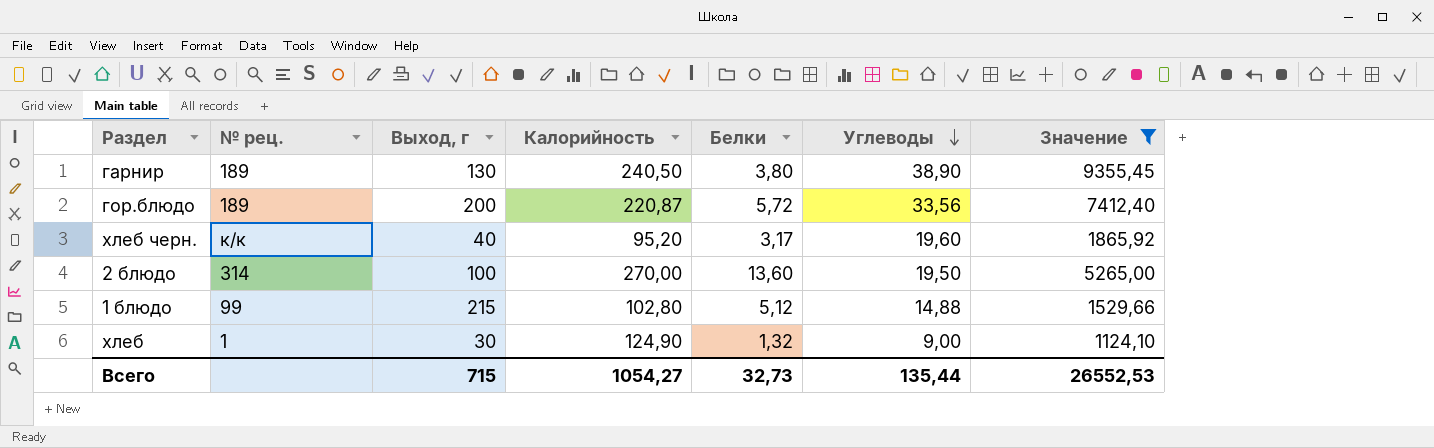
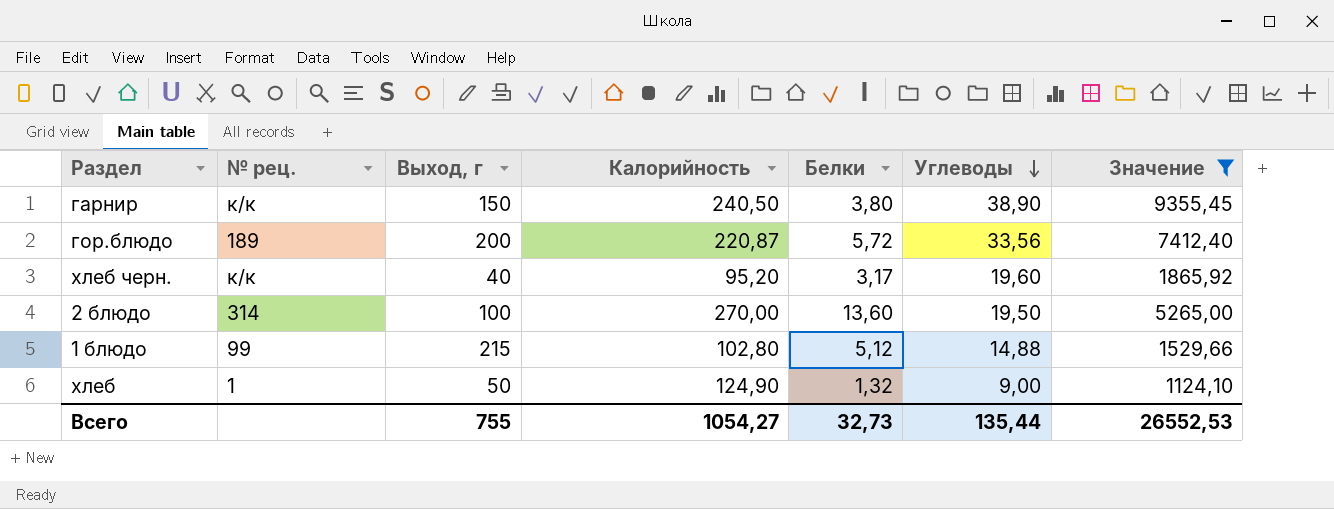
гарнир | № рец.: 189 -> к/к
гарнир | Выход, г: 130 -> 150
хлеб | Выход, г: 30 -> 50
Всего | Выход, г: 715 -> 755

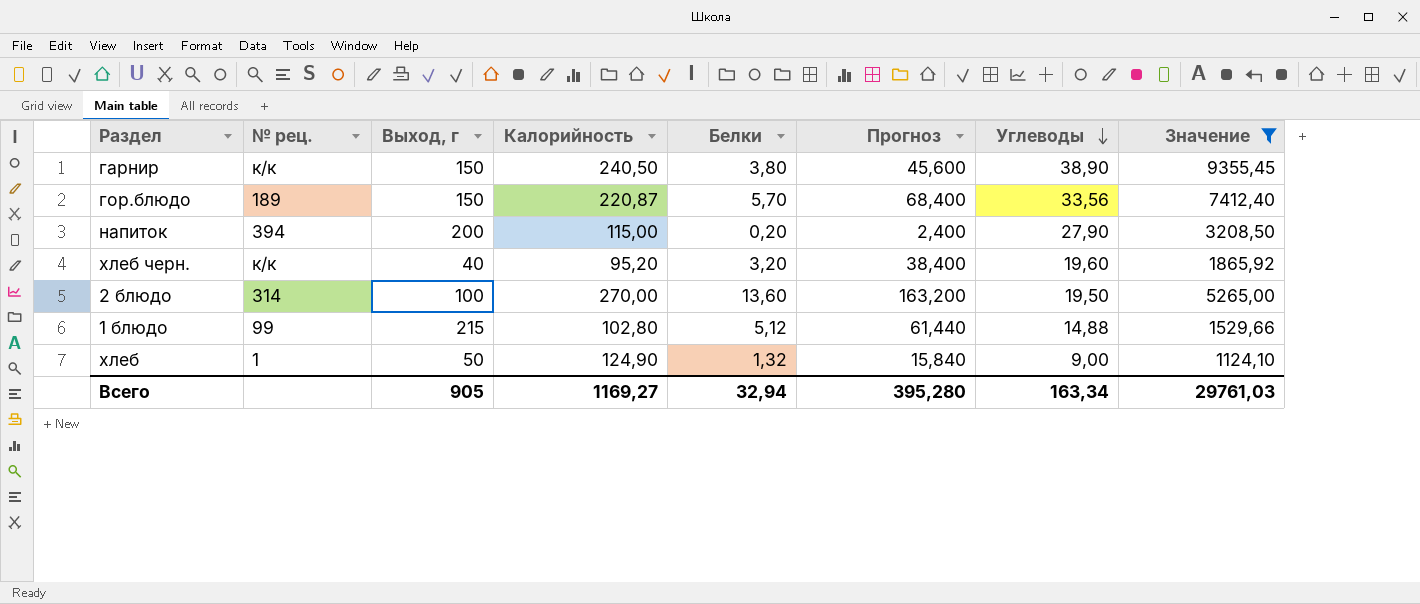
column Прогноз | formula: none -> [Белки] * 12
гор.блюдо | Выход, г: 200 -> 150
гор.блюдо | Белки: 5,72 -> 5,70
row напиток: none -> 394 | 200 | 115,00 | 0,20 | 2,400 | 27,90 | 3208,50
хлеб черн. | Белки: 3,17 -> 3,20
Всего | Выход, г: 755 -> 905
Всего | Калорийность: 1054,27 -> 1169,27
Всего | Белки: 32,73 -> 32,94
Всего | Углеводы: 135,44 -> 163,34
Всего | Значение: 26552,53 -> 29761,03

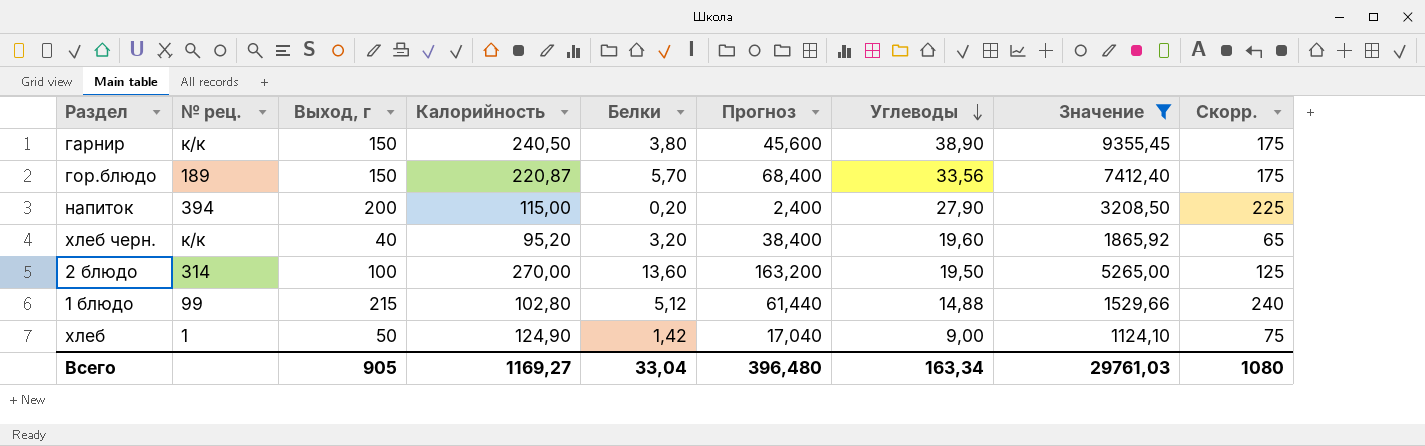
column Скорр. | formula: none -> [Выход, г] + 25
хлеб | Белки: 1,32 -> 1,42
хлеб | Прогноз: 15,840 -> 17,040
Всего | Белки: 32,94 -> 33,04
Всего | Прогноз: 395,280 -> 396,480

